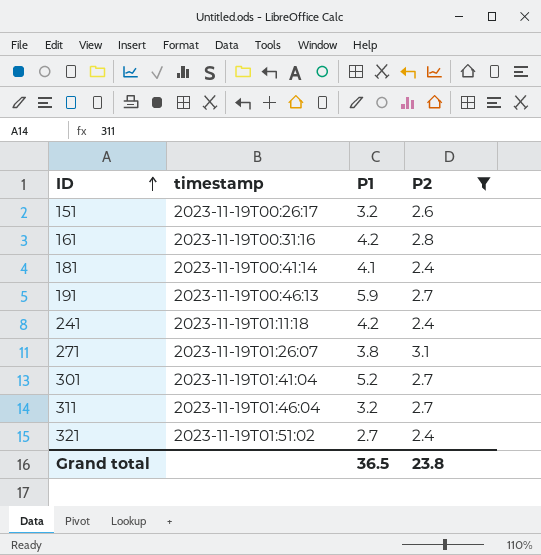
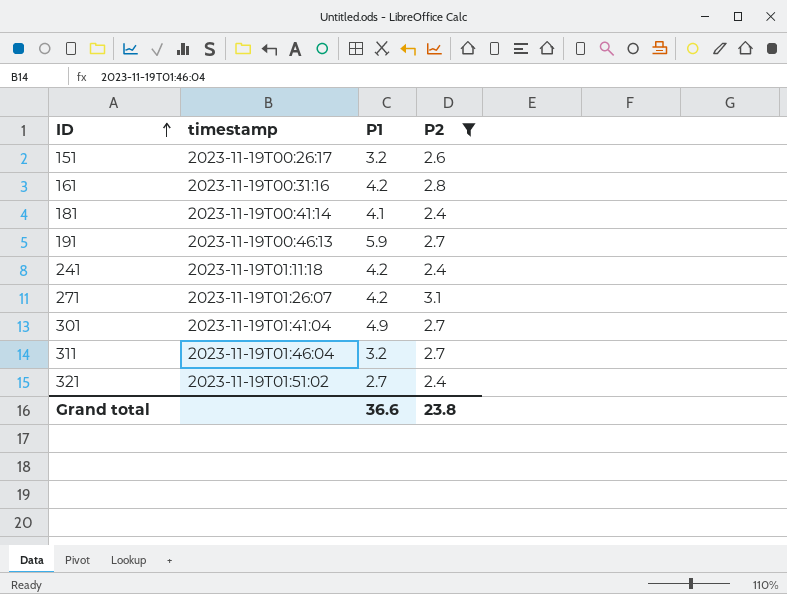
271 | P1: 3.8 -> 4.2
301 | P1: 5.2 -> 4.9
Grand total | P1: 36.5 -> 36.6

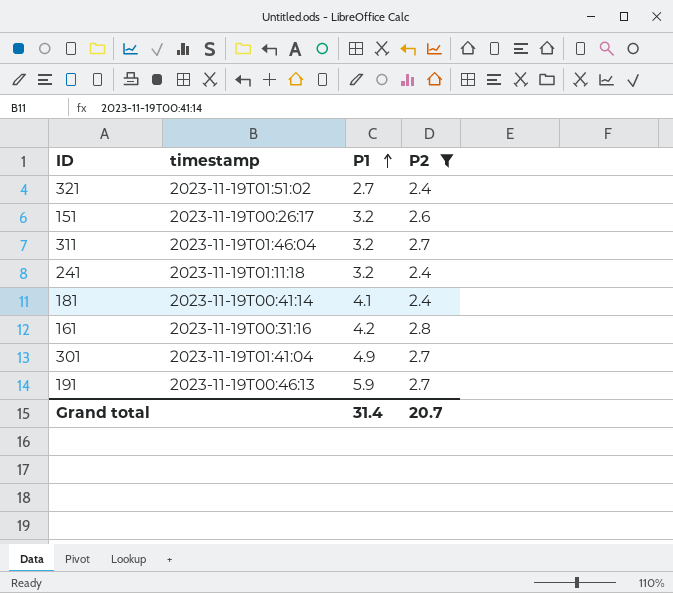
row order: ID ascending -> P1 ascending
row 271: 2023-11-19T01:26:07 | 4.2 | 3.1 -> none
241 | P1: 4.2 -> 3.2
Grand total | P1: 36.6 -> 31.4
Grand total | P2: 23.8 -> 20.7

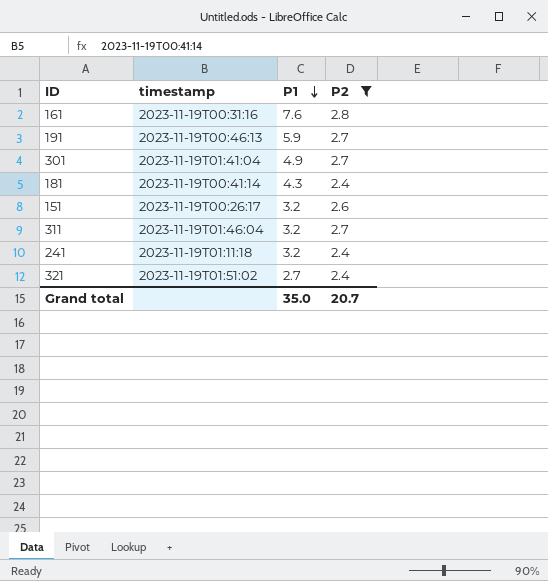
row order: P1 ascending -> P1 descending
161 | P1: 4.2 -> 7.6
181 | P1: 4.1 -> 4.3
Grand total | P1: 31.4 -> 35.0

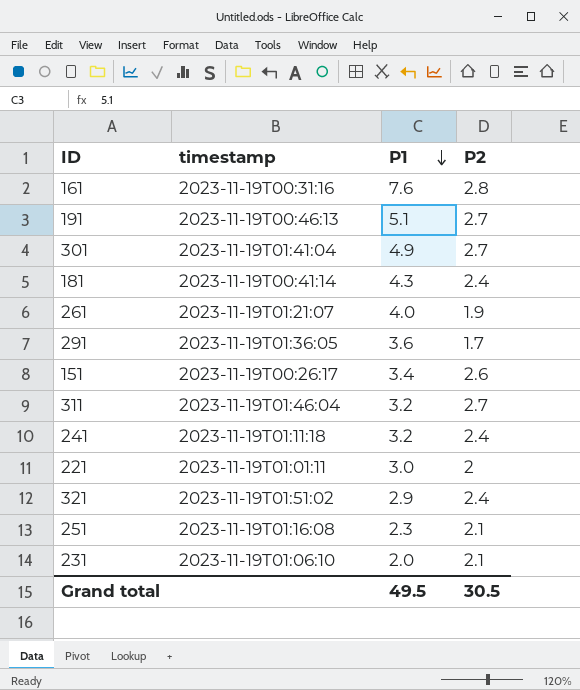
filter: P2 >= 2.4 -> none
191 | P1: 5.9 -> 5.1
151 | P1: 3.2 -> 3.4
321 | P1: 2.7 -> 2.9
Grand total | P1: 35.0 -> 49.5
Grand total | P2: 20.7 -> 30.5

